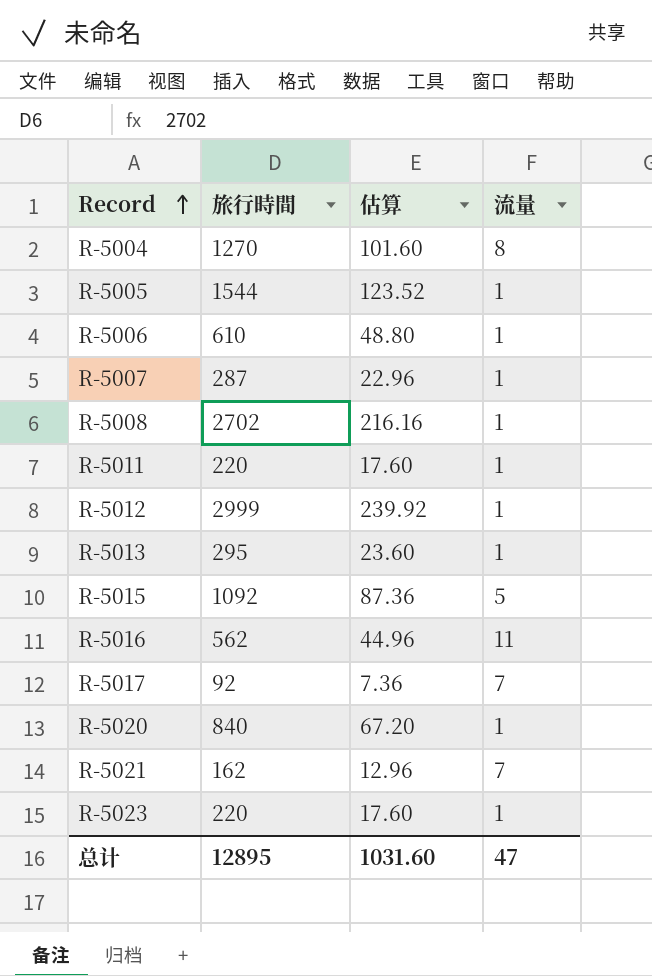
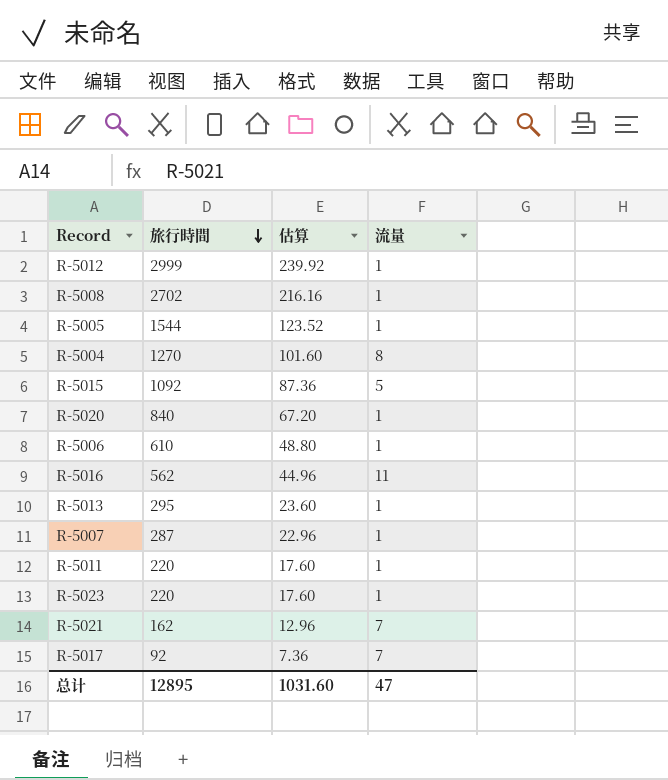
row order: Record ascending -> 旅行時間 descending

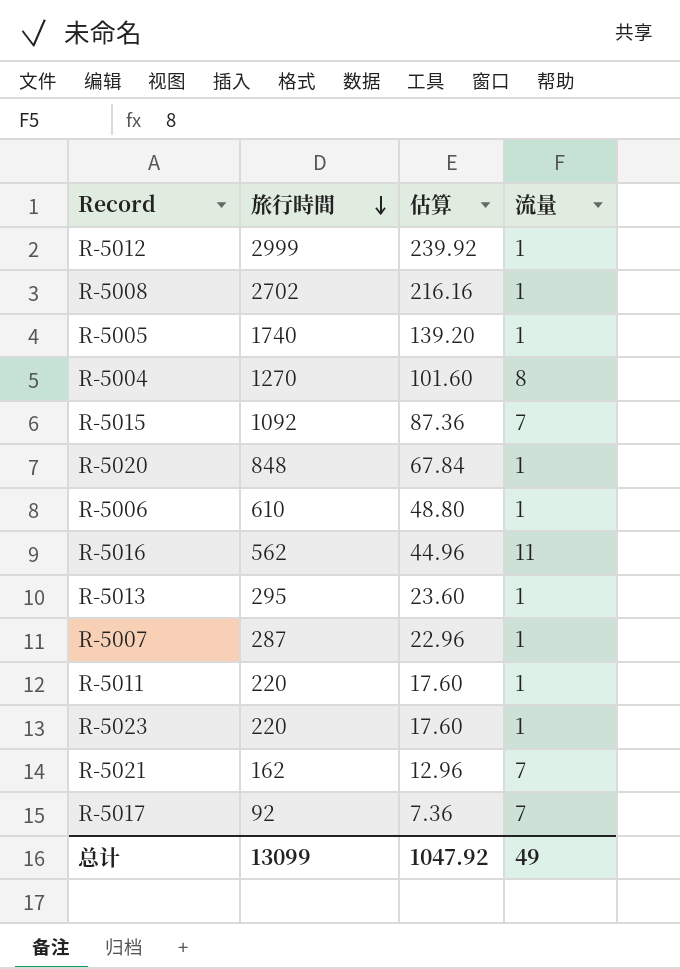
R-5005 | 旅行時間: 1544 -> 1740
R-5005 | 估算: 123.52 -> 139.20
R-5015 | 流量: 5 -> 7
R-5020 | 旅行時間: 840 -> 848
R-5020 | 估算: 67.20 -> 67.84
总计 | 旅行時間: 12895 -> 13099
总计 | 估算: 1031.60 -> 1047.92
总计 | 流量: 47 -> 49

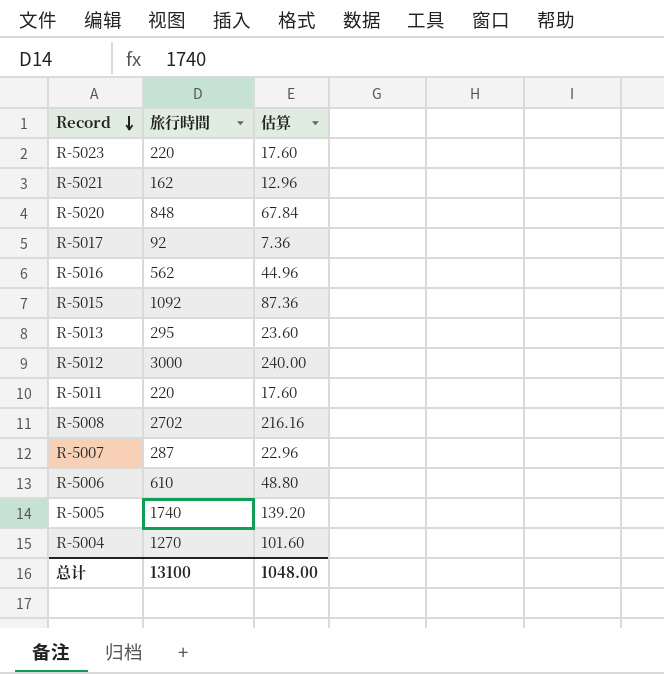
row order: 旅行時間 descending -> Record descending
column 流量 | position: 4 -> none
R-5012 | 旅行時間: 2999 -> 3000
R-5012 | 估算: 239.92 -> 240.00
总计 | 旅行時間: 13099 -> 13100
总计 | 估算: 1047.92 -> 1048.00

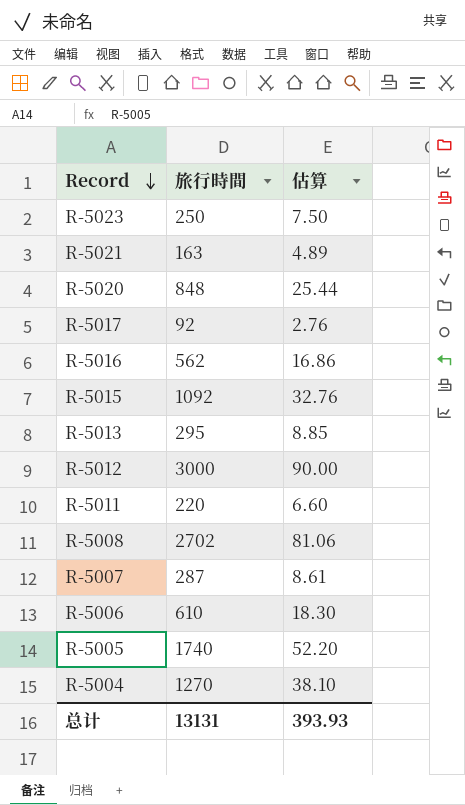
column 估算 | formula: [旅行時間] * 0.08 -> [旅行時間] * 0.03
R-5023 | 旅行時間: 220 -> 250
R-5021 | 旅行時間: 162 -> 163
总计 | 旅行時間: 13100 -> 13131
总计 | 估算: 1048.00 -> 393.93

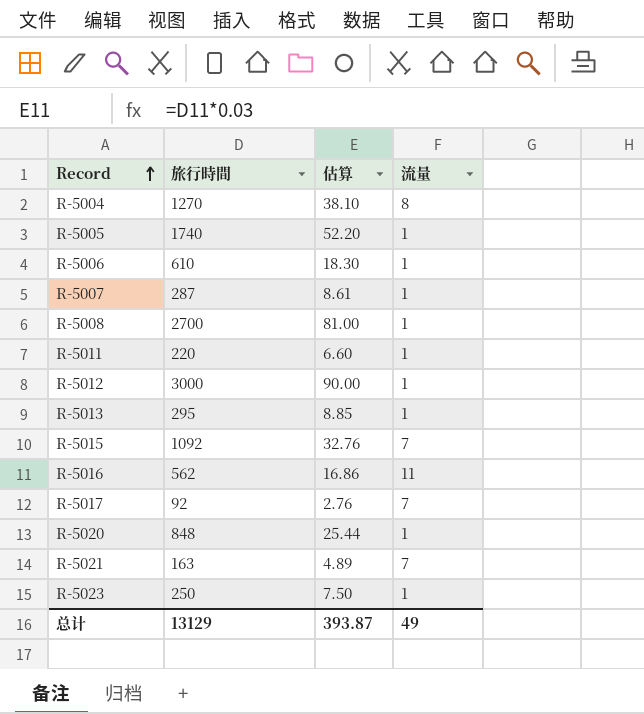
row order: Record descending -> Record ascending
column 流量 | position: none -> 4
R-5008 | 旅行時間: 2702 -> 2700
R-5008 | 估算: 81.06 -> 81.00
总计 | 旅行時間: 13131 -> 13129
总计 | 估算: 393.93 -> 393.87

